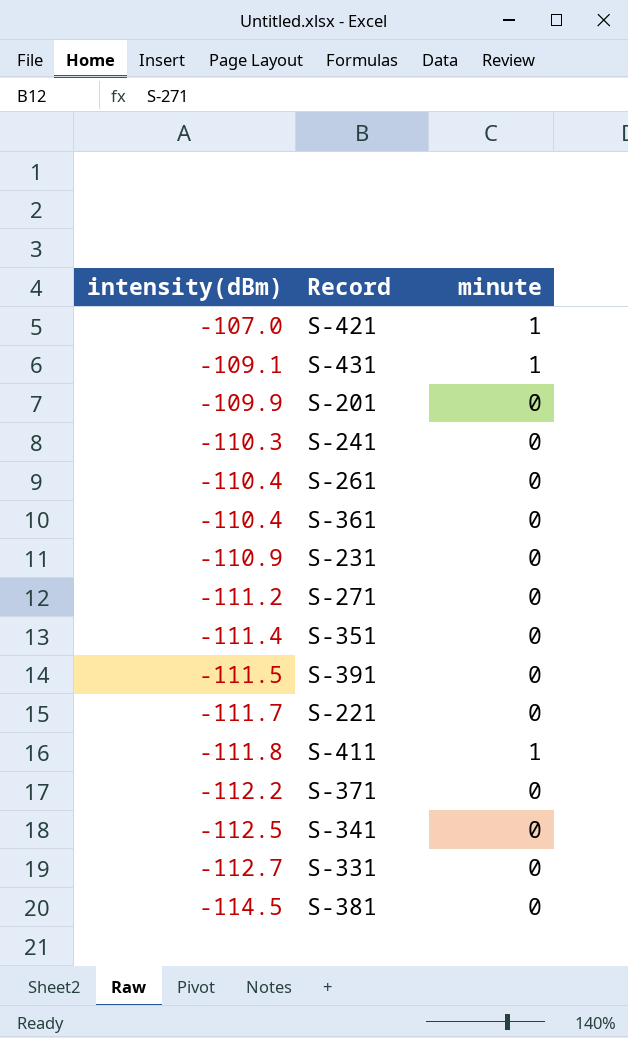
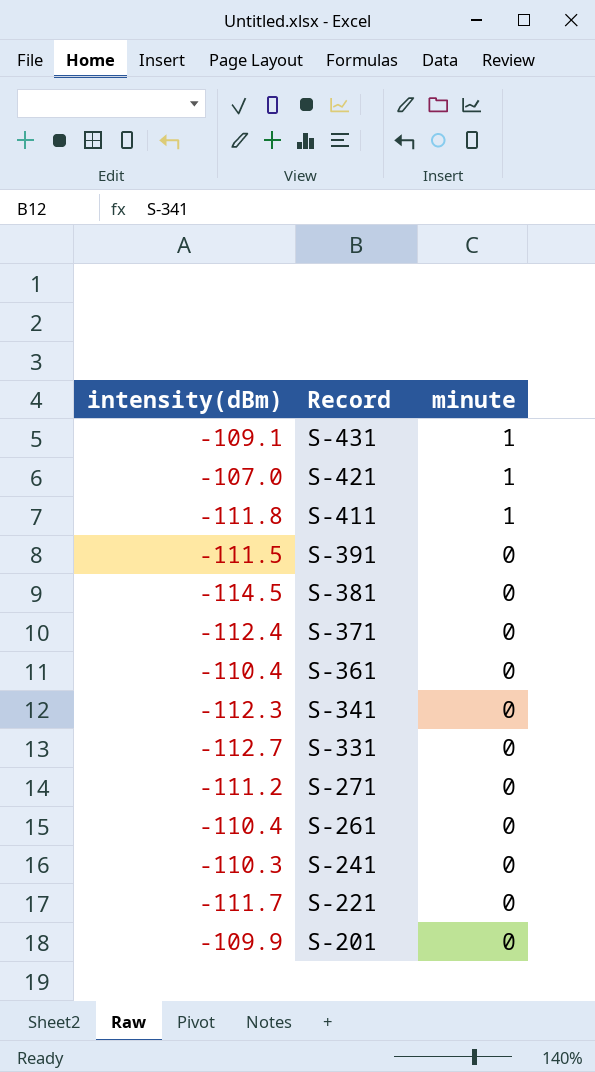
row order: intensity(dBm) descending -> Record descending
row S-231: -110.9 | 0 -> none
row S-351: -111.4 | 0 -> none
S-371 | intensity(dBm): -112.2 -> -112.4
S-341 | intensity(dBm): -112.5 -> -112.3

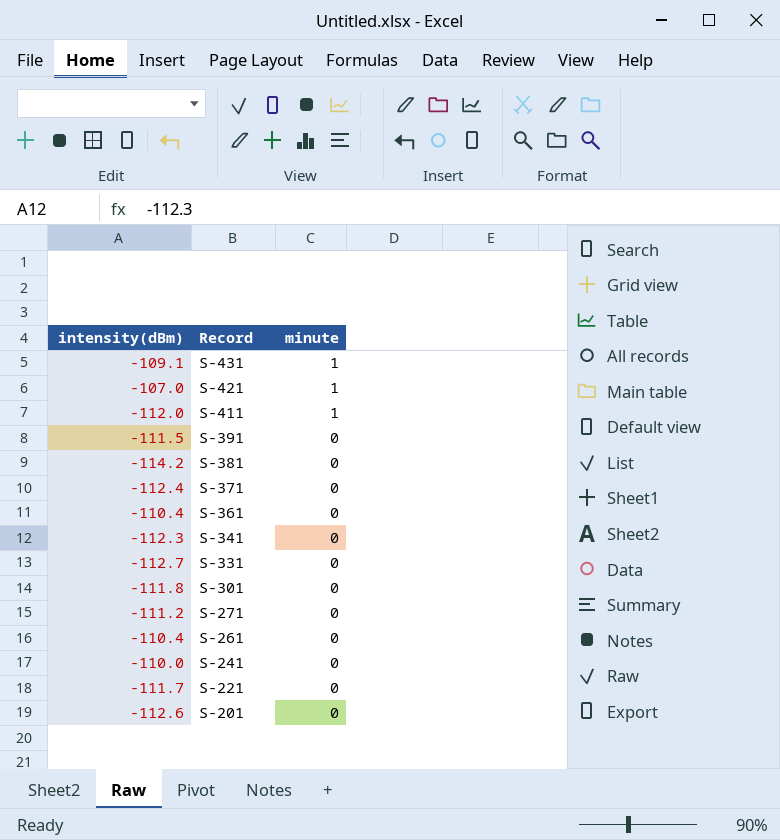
S-411 | intensity(dBm): -111.8 -> -112.0
S-381 | intensity(dBm): -114.5 -> -114.2
row S-301: none -> -111.8 | 0
S-241 | intensity(dBm): -110.3 -> -110.0
S-201 | intensity(dBm): -109.9 -> -112.6

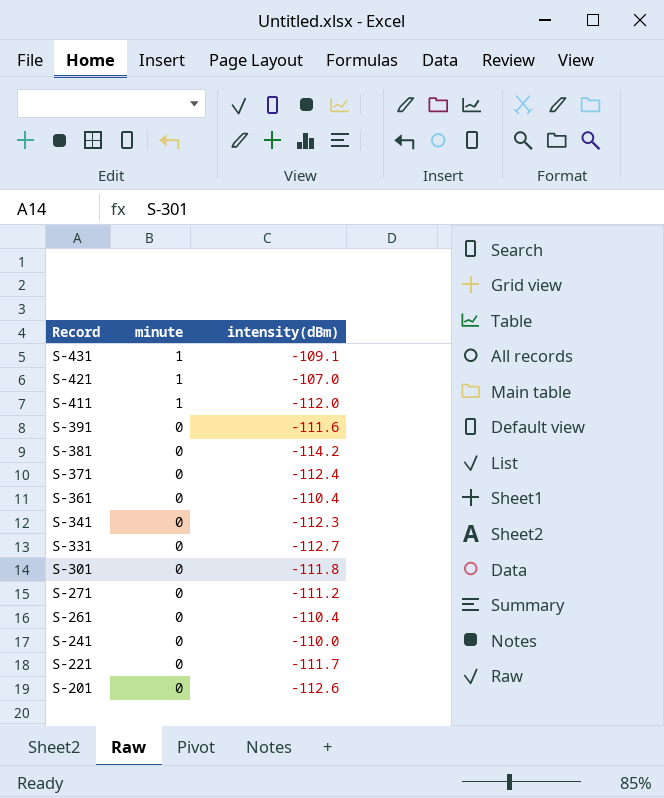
column intensity(dBm) | position: 1 -> 3
S-391 | intensity(dBm): -111.5 -> -111.6

